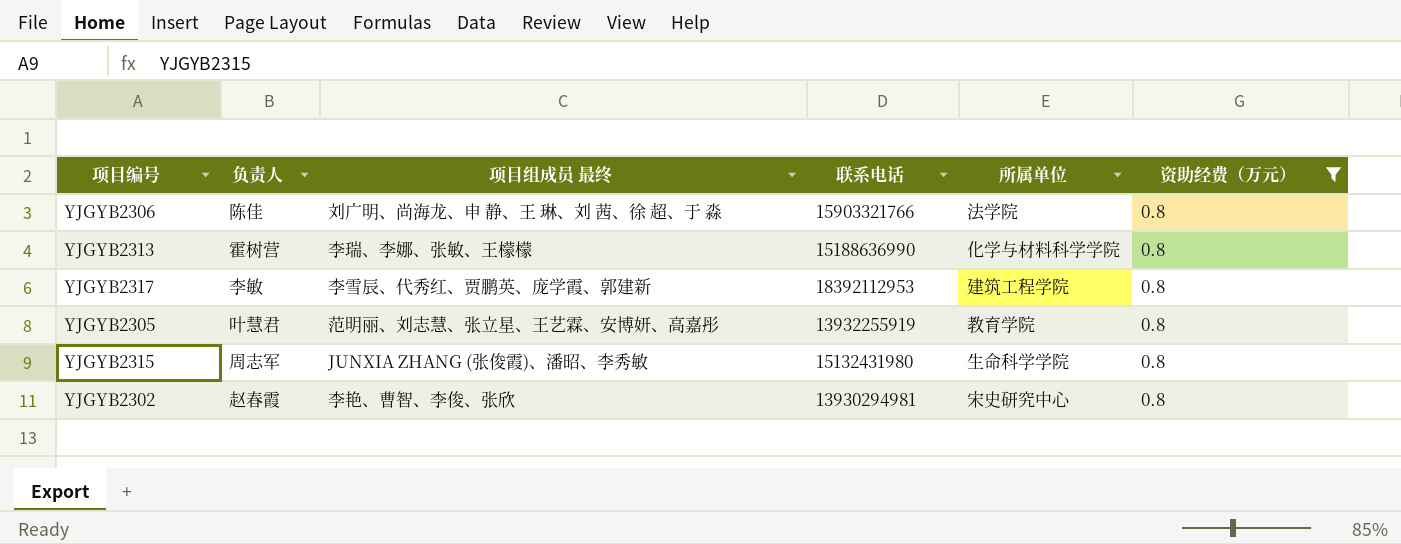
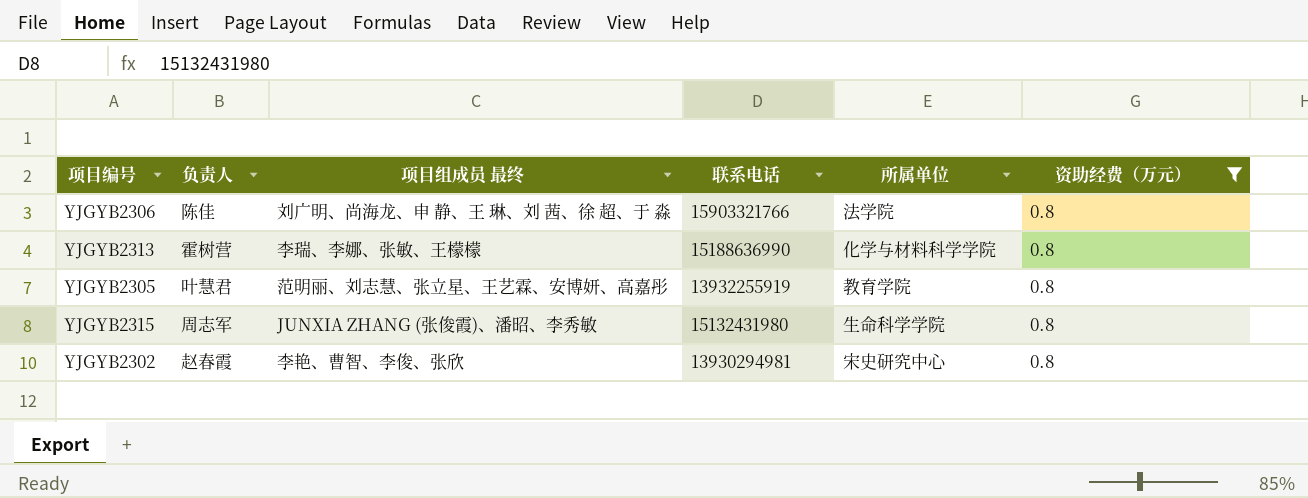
row YJGYB2317: 李敏 | 李雪辰、代秀红、贾鹏英、庞学霞、郭建新 | 18392112953 | 建筑工程学院 | 0.8 -> none

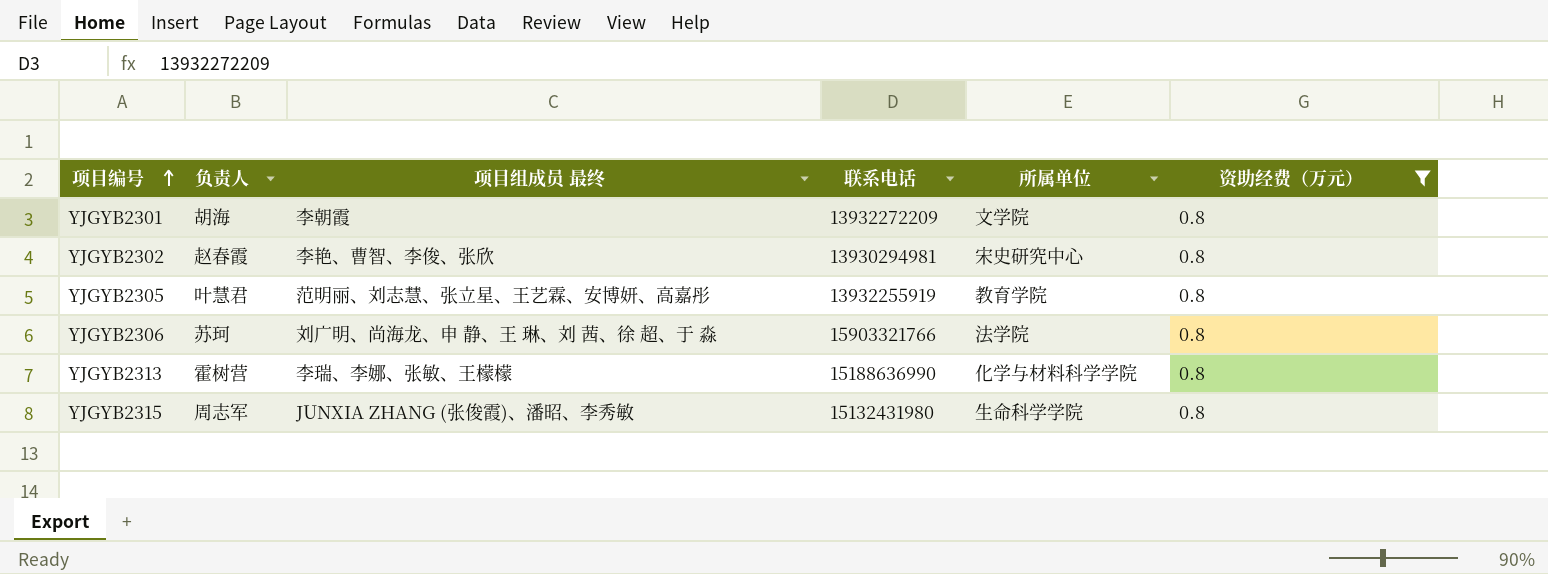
row order: none -> 项目编号 ascending
row YJGYB2301: none -> 胡海 | 李朝霞 | 13932272209 | 文学院 | 0.8
YJGYB2306 | 负责人: 陈佳 -> 苏珂

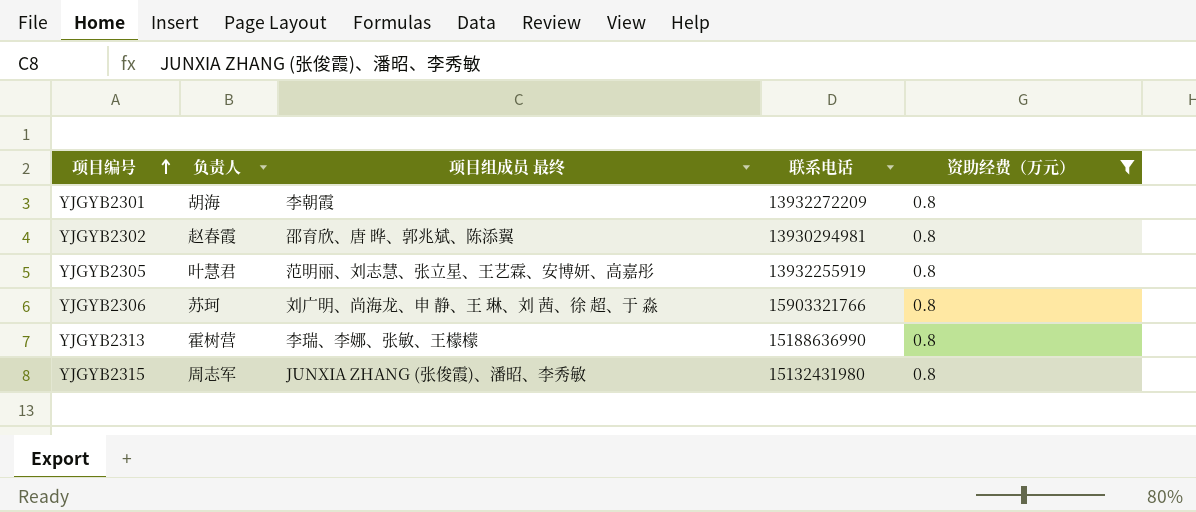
column 所属单位 | position: 5 -> none
YJGYB2302 | 项目组成员 最终: 李艳、曹智、李俊、张欣 -> 邵育欣、唐 晔、郭兆斌、陈添翼

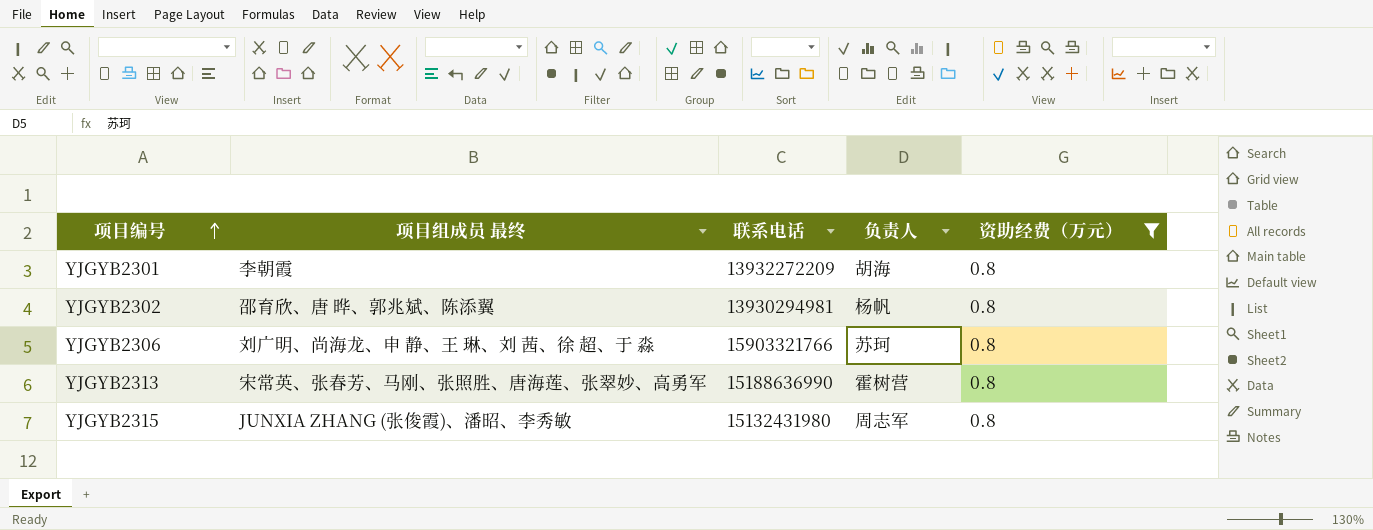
column 负责人 | position: 2 -> 4
row YJGYB2305: 叶慧君 | 范明丽、刘志慧、张立星、王艺霖、安博妍、高嘉彤 | 13932255919 | 0.8 -> none
YJGYB2302 | 负责人: 赵春霞 -> 杨帆
YJGYB2313 | 项目组成员 最终: 李瑞、李娜、张敏、王檬檬 -> 宋常英、张春芳、马刚、张照胜、唐海莲、张翠妙、高勇军

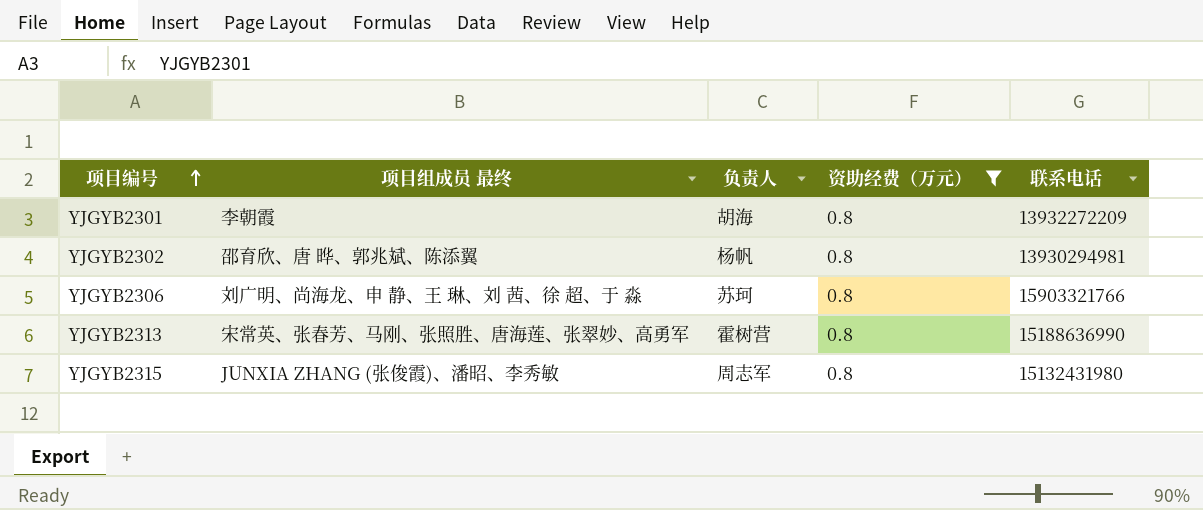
column 联系电话 | position: 3 -> 5

